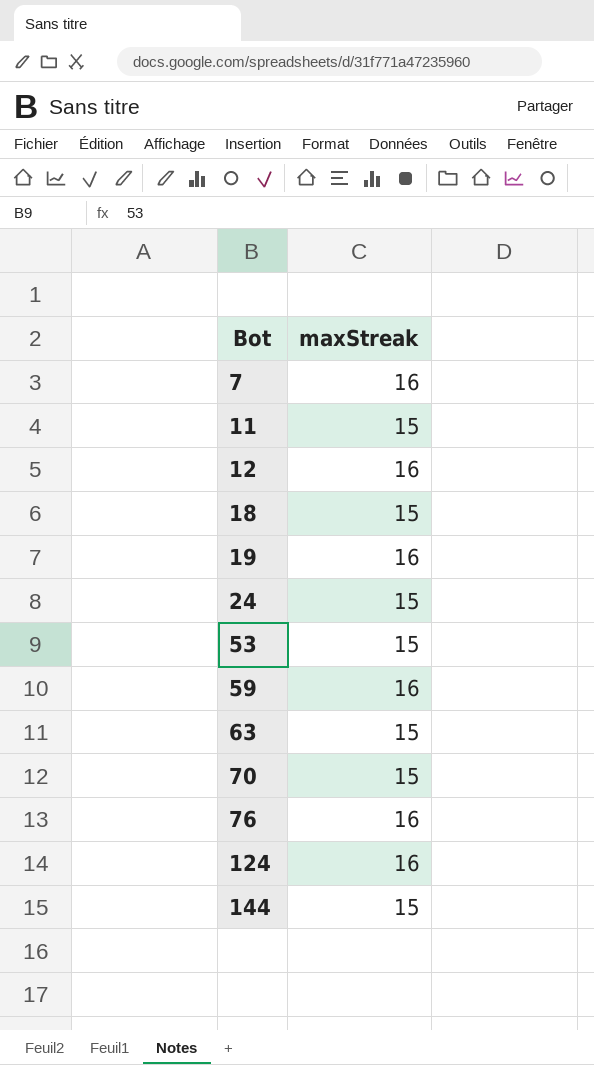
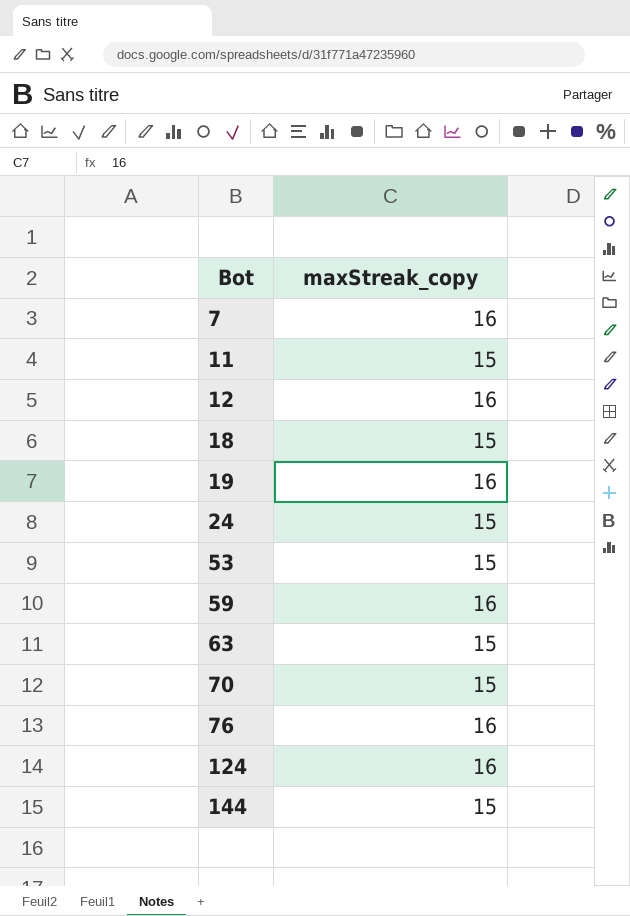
column name: maxStreak -> maxStreak_copy

